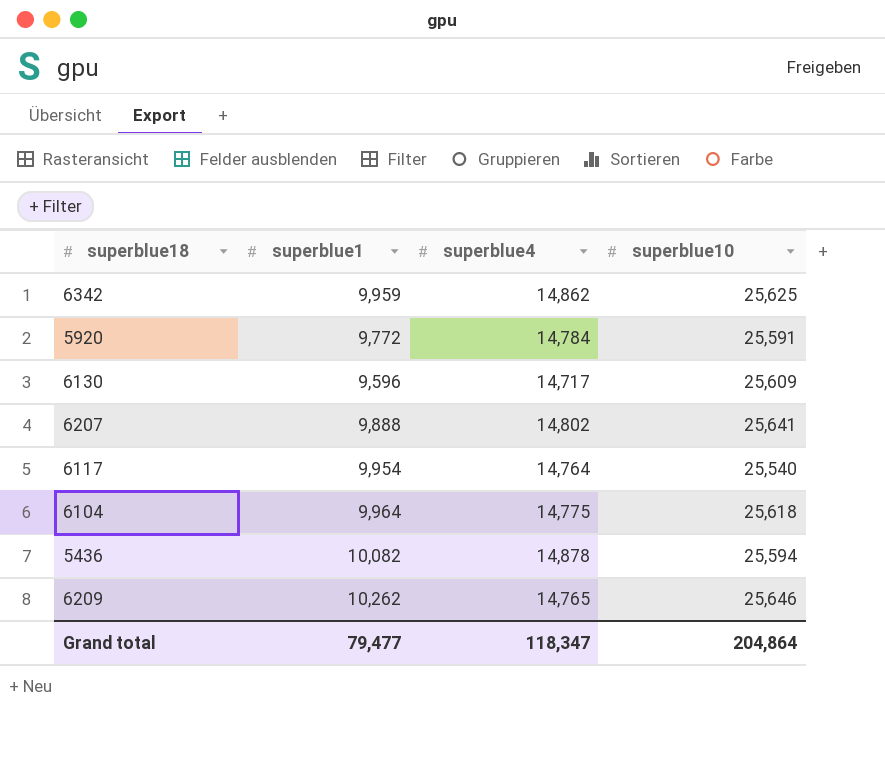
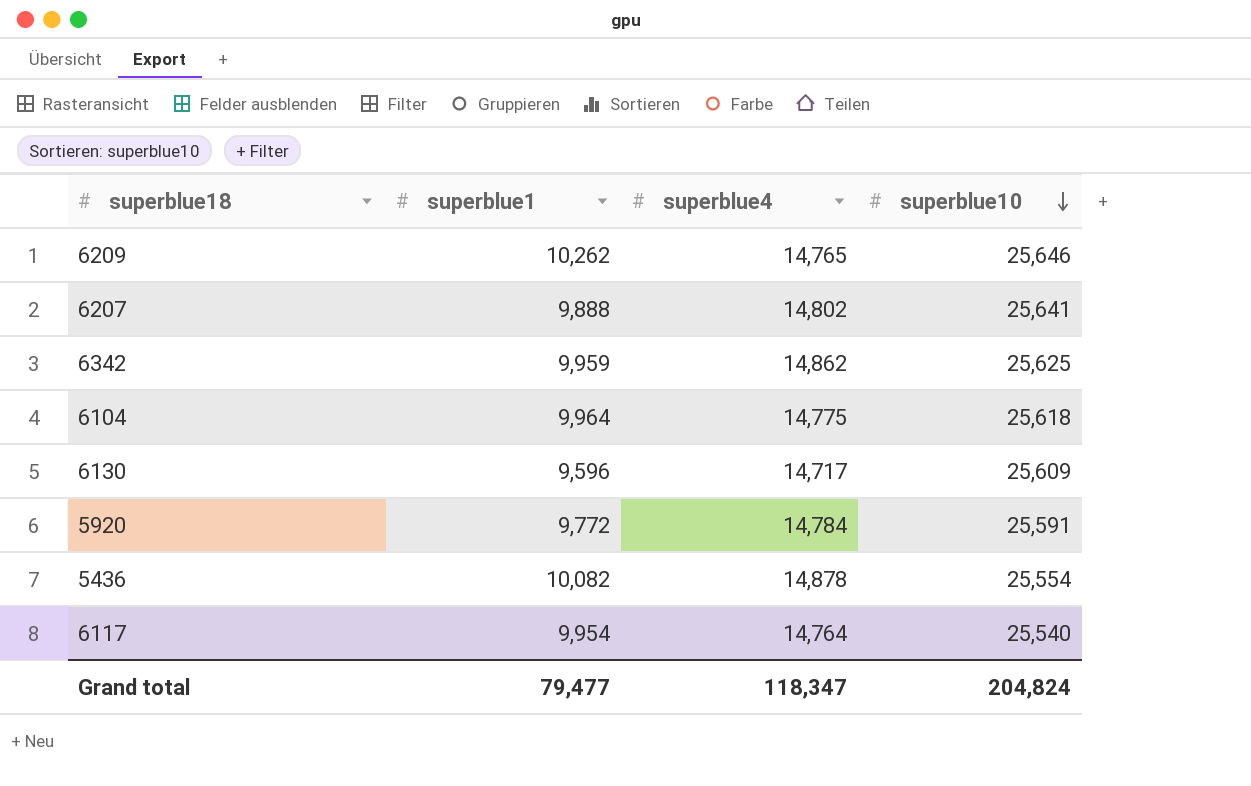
row order: none -> superblue10 descending
5436 | superblue10: 25,594 -> 25,554
Grand total | superblue10: 204,864 -> 204,824

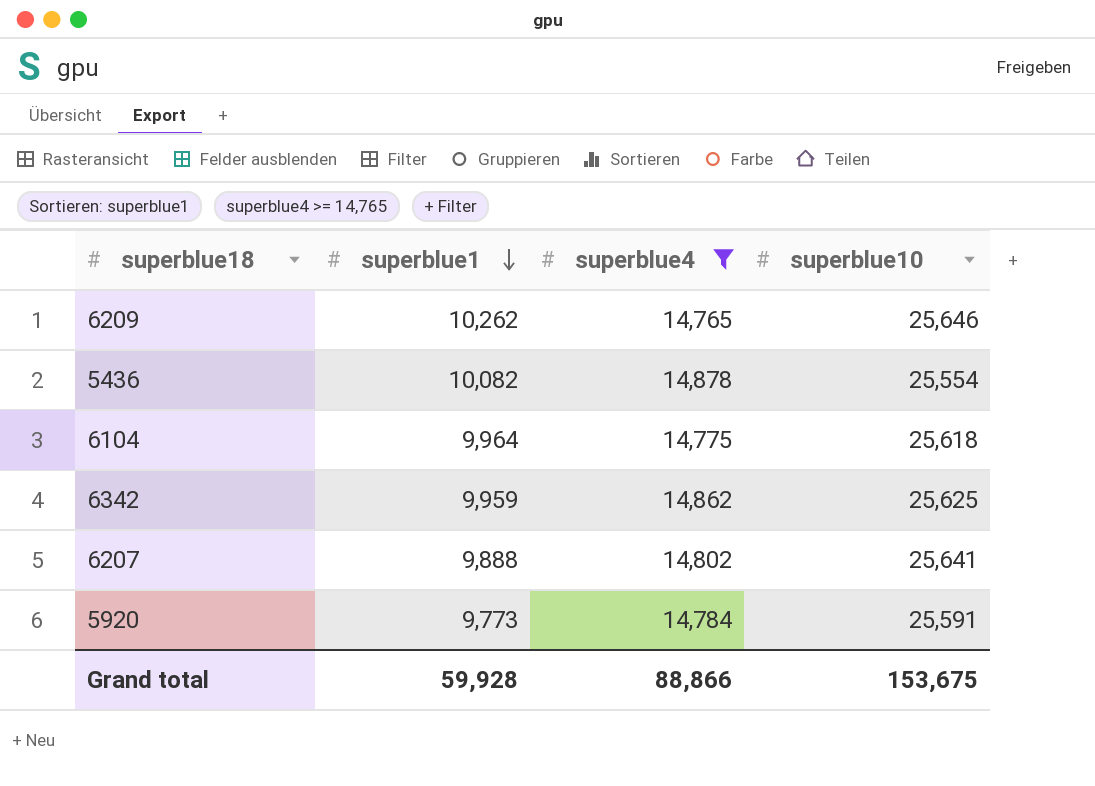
filter: none -> superblue4 >= 14,765
row order: superblue10 descending -> superblue1 descending
5920 | superblue1: 9,772 -> 9,773
Grand total | superblue1: 79,477 -> 59,928
Grand total | superblue4: 118,347 -> 88,866
Grand total | superblue10: 204,824 -> 153,675

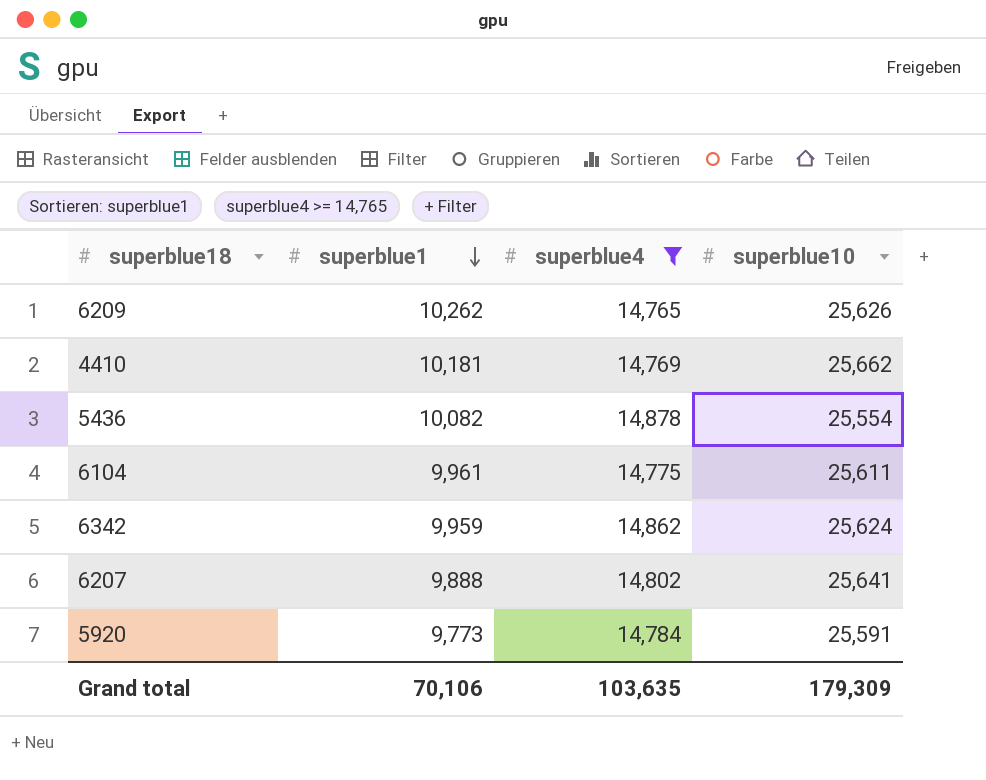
6209 | superblue10: 25,646 -> 25,626
row 4410: none -> 10,181 | 14,769 | 25,662
6104 | superblue1: 9,964 -> 9,961
6104 | superblue10: 25,618 -> 25,611
6342 | superblue10: 25,625 -> 25,624
Grand total | superblue1: 59,928 -> 70,106
Grand total | superblue4: 88,866 -> 103,635
Grand total | superblue10: 153,675 -> 179,309

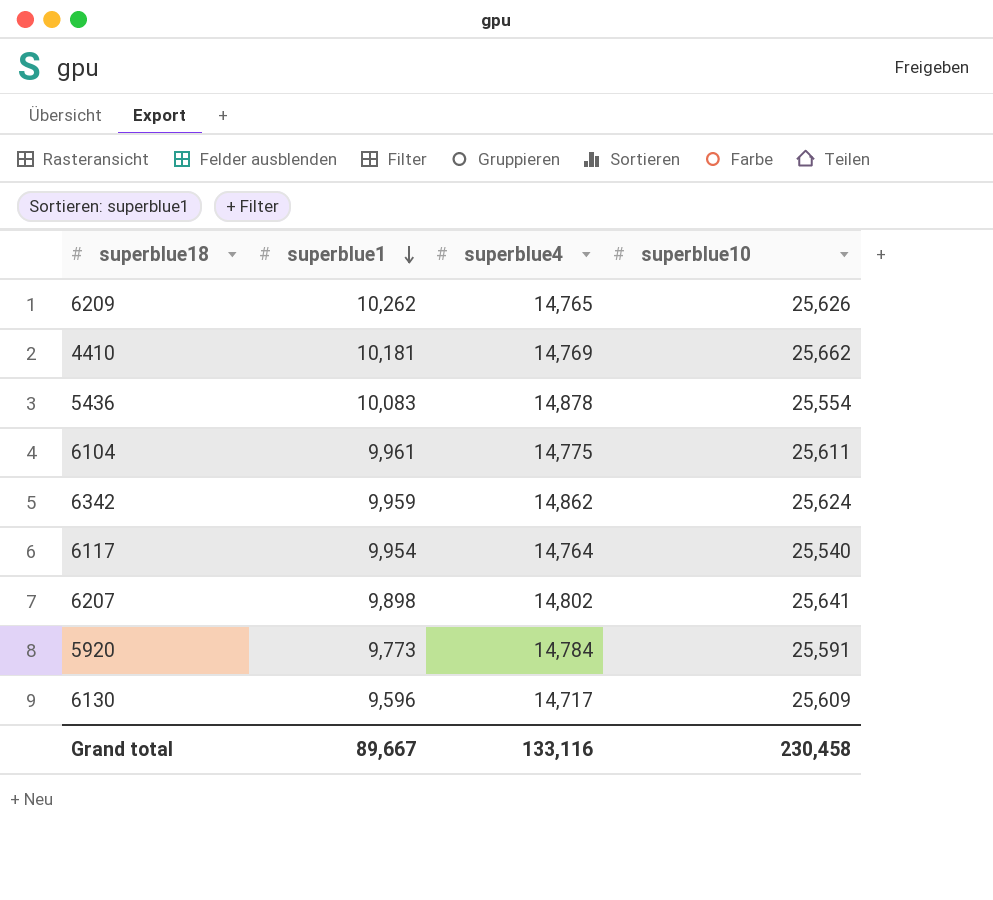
filter: superblue4 >= 14,765 -> none
5436 | superblue1: 10,082 -> 10,083
6207 | superblue1: 9,888 -> 9,898
Grand total | superblue1: 70,106 -> 89,667
Grand total | superblue4: 103,635 -> 133,116
Grand total | superblue10: 179,309 -> 230,458

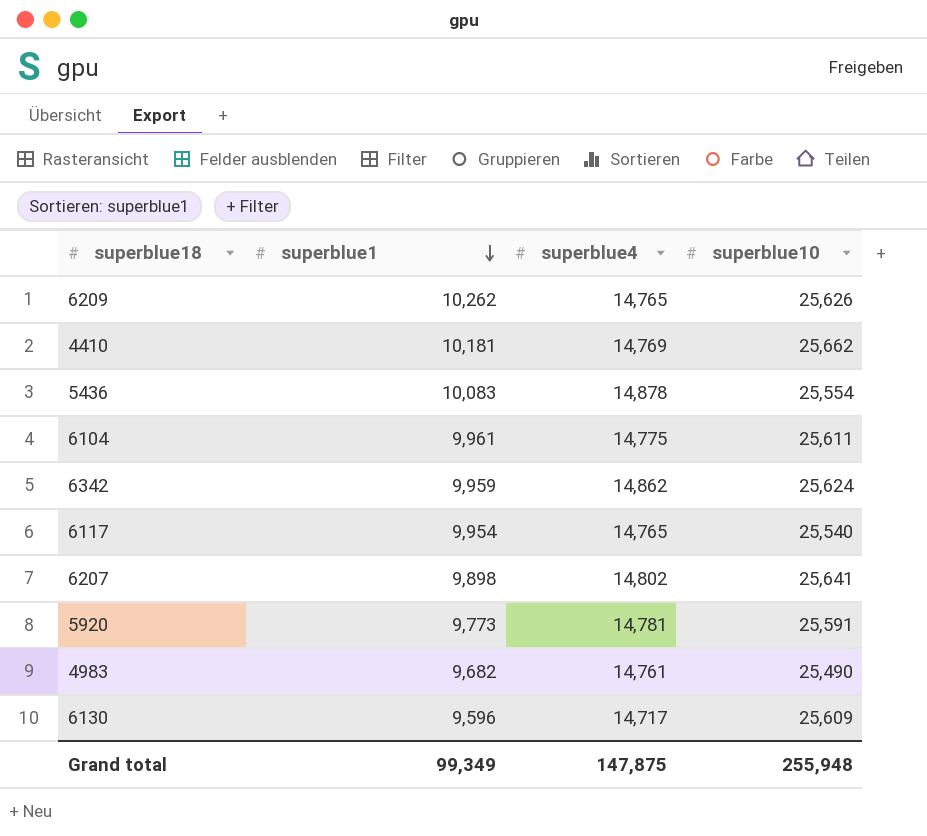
6117 | superblue4: 14,764 -> 14,765
5920 | superblue4: 14,784 -> 14,781
row 4983: none -> 9,682 | 14,761 | 25,490
Grand total | superblue1: 89,667 -> 99,349
Grand total | superblue4: 133,116 -> 147,875
Grand total | superblue10: 230,458 -> 255,948

